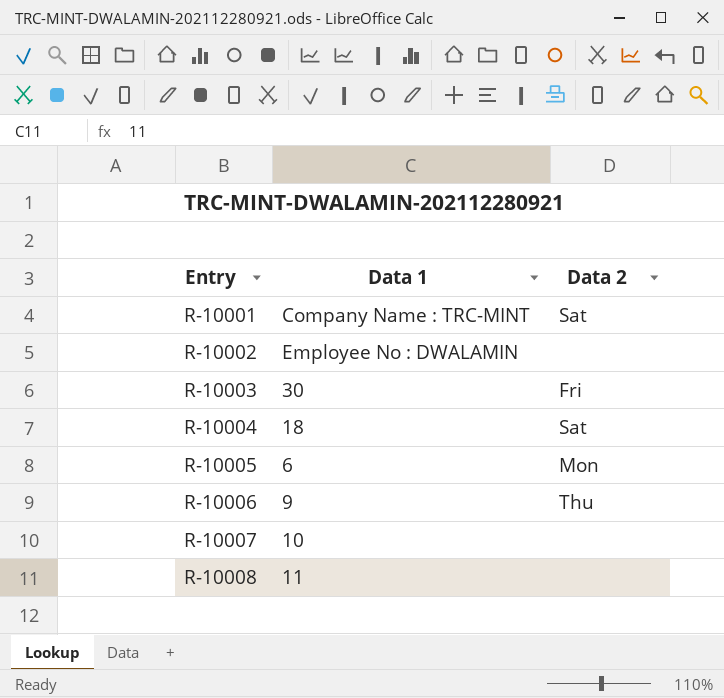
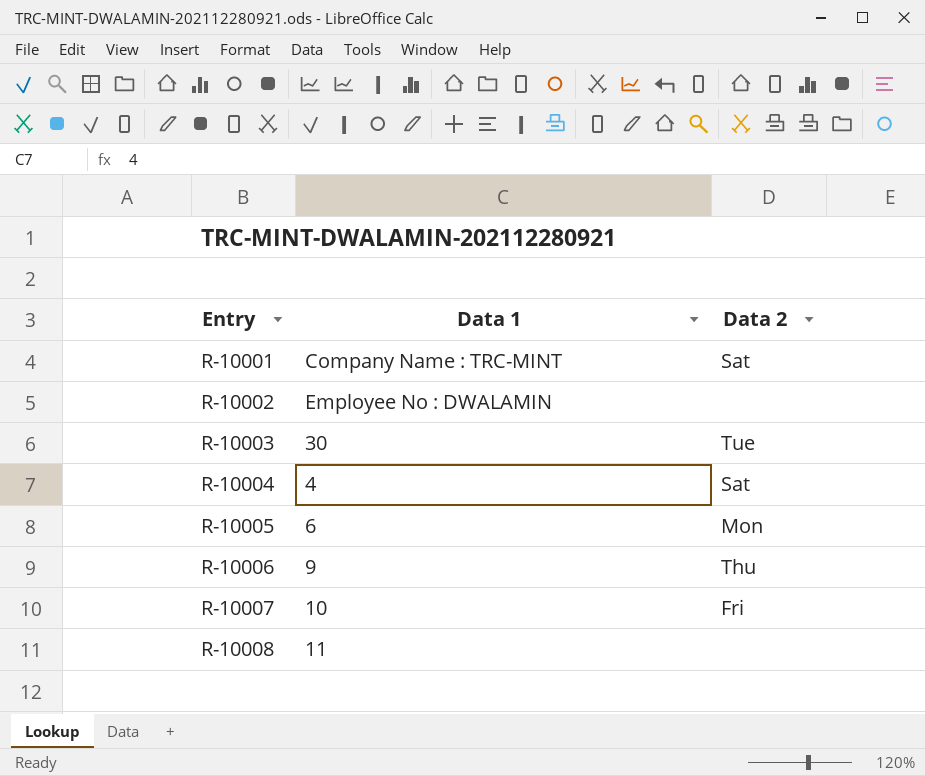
R-10003 | Data 2: Fri -> Tue
R-10004 | Data 1: 18 -> 4
R-10007 | Data 2: none -> Fri

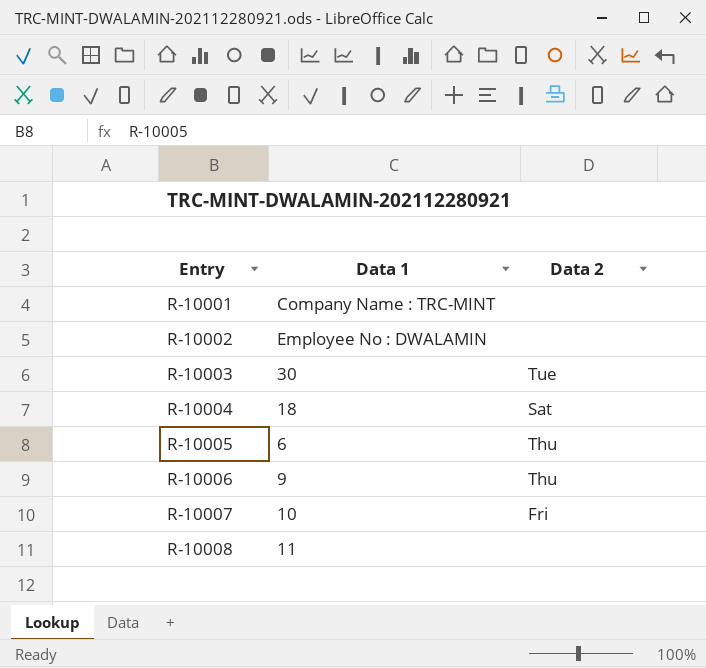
R-10001 | Data 2: Sat -> none
R-10004 | Data 1: 4 -> 18
R-10005 | Data 2: Mon -> Thu

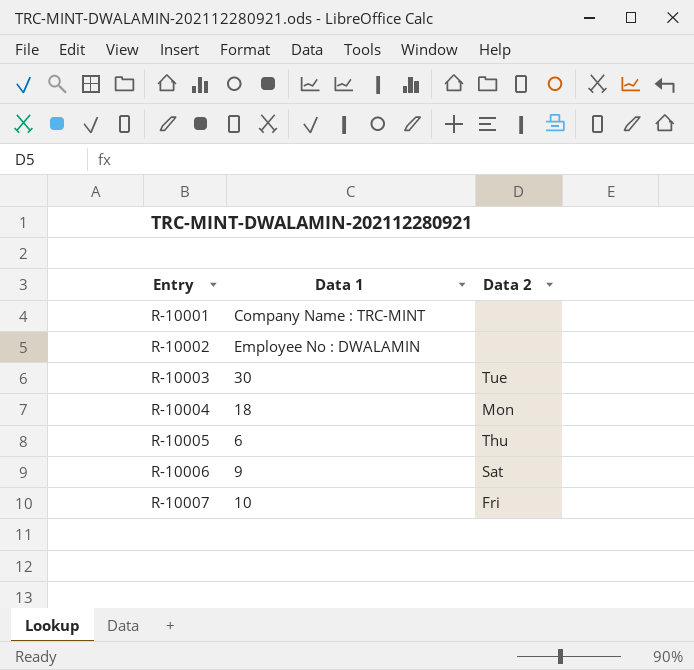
row R-10008: 11 | none -> none
R-10004 | Data 2: Sat -> Mon
R-10006 | Data 2: Thu -> Sat

